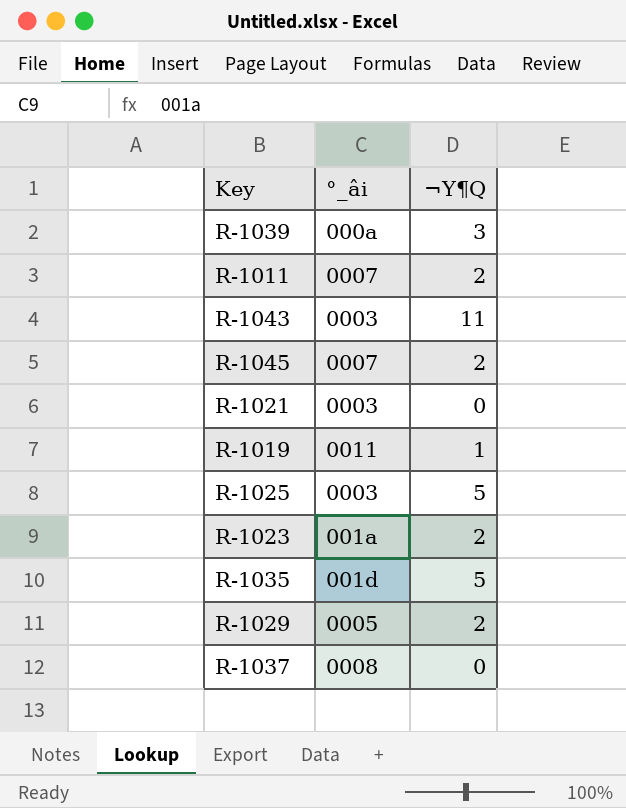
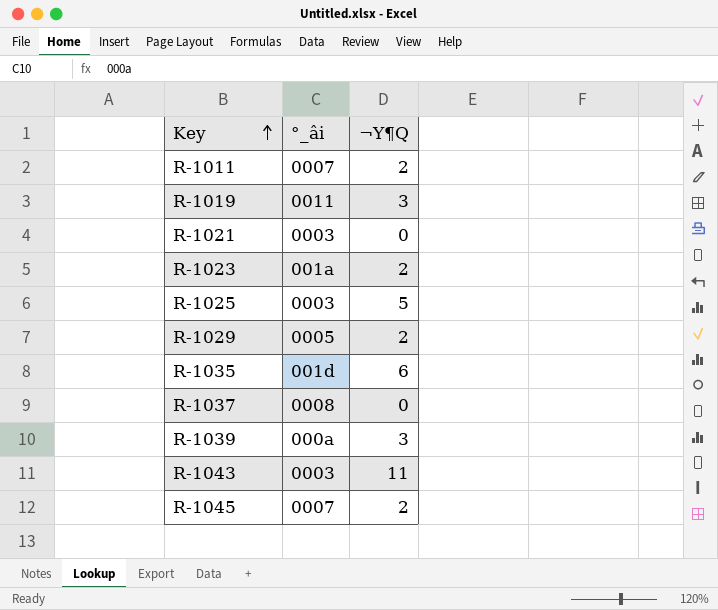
row order: none -> Key ascending
R-1019 | ¬Y¶Q: 1 -> 3
R-1035 | ¬Y¶Q: 5 -> 6

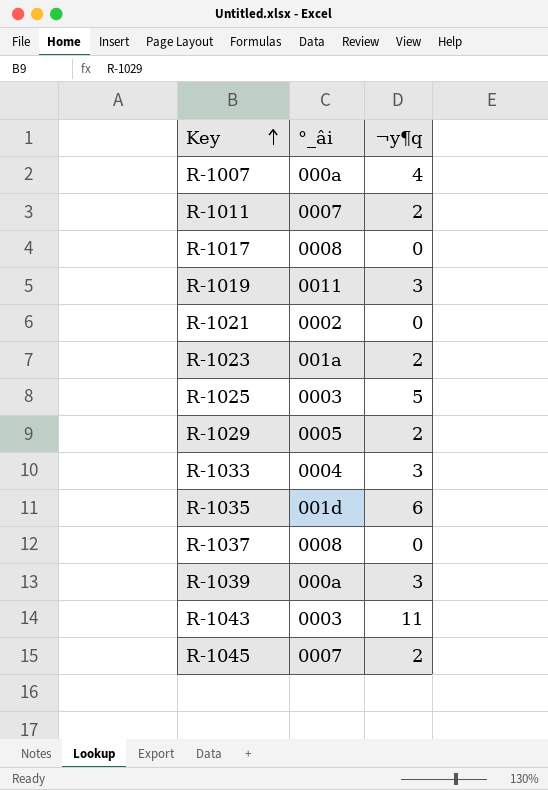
column name: ¬Y¶Q -> ¬y¶q
row R-1007: none -> 000a | 4
row R-1017: none -> 0008 | 0
R-1021 | °_âi: 0003 -> 0002
row R-1033: none -> 0004 | 3

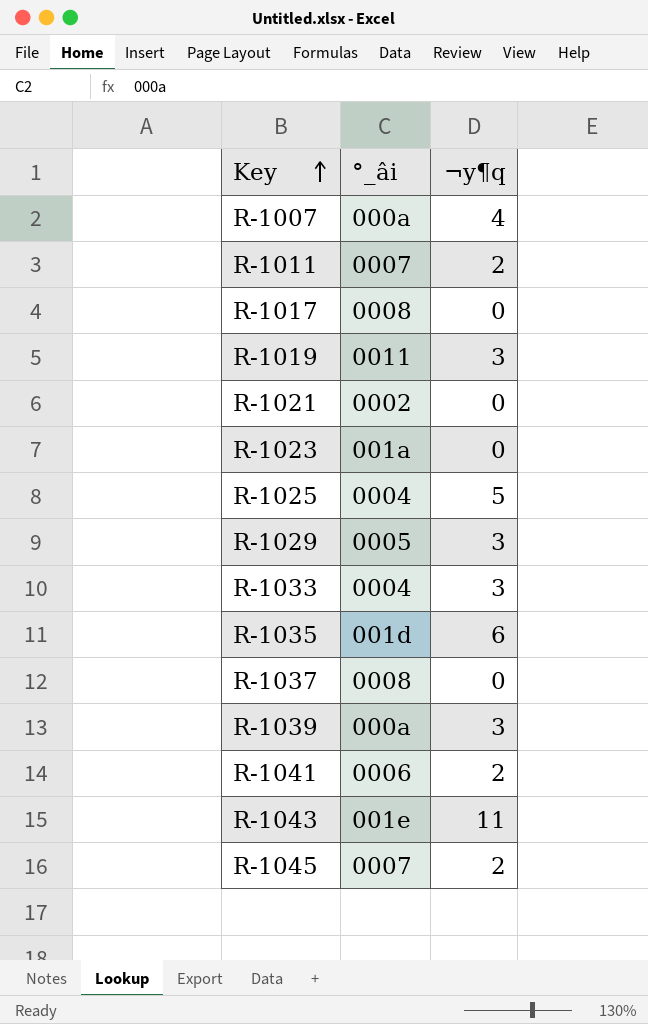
R-1023 | ¬y¶q: 2 -> 0
R-1025 | °_âi: 0003 -> 0004
R-1029 | ¬y¶q: 2 -> 3
row R-1041: none -> 0006 | 2
R-1043 | °_âi: 0003 -> 001e

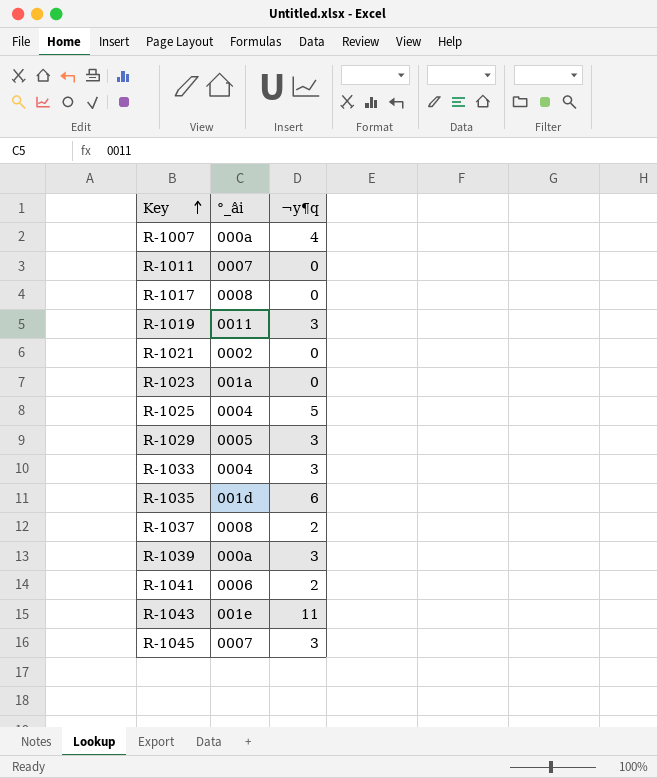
R-1011 | ¬y¶q: 2 -> 0
R-1037 | ¬y¶q: 0 -> 2
R-1045 | ¬y¶q: 2 -> 3

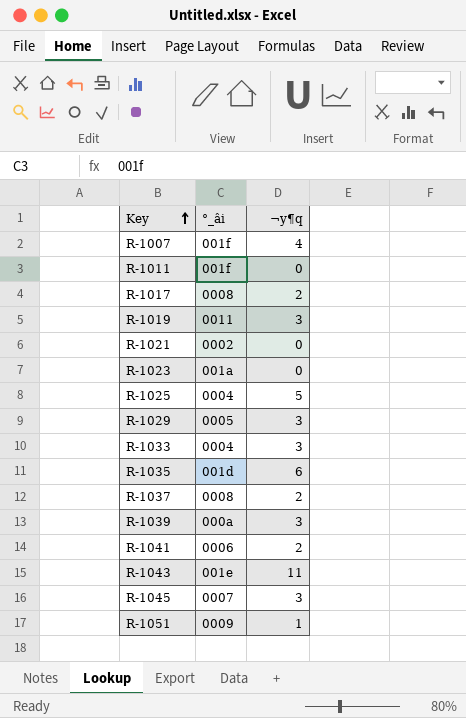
R-1007 | °_âi: 000a -> 001f
R-1011 | °_âi: 0007 -> 001f
R-1017 | ¬y¶q: 0 -> 2
row R-1051: none -> 0009 | 1

